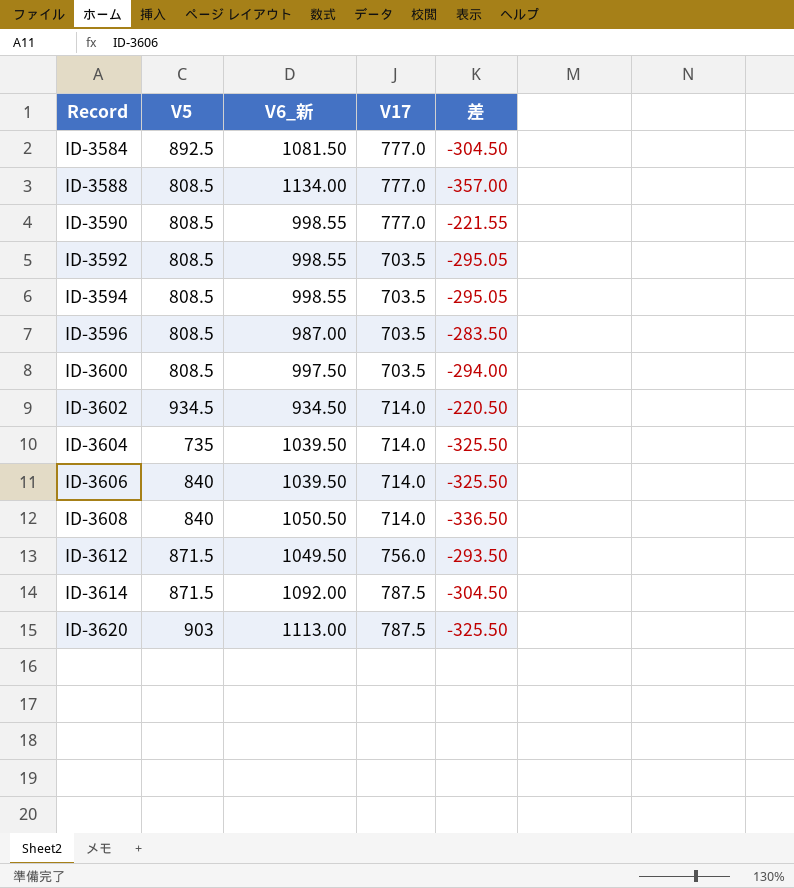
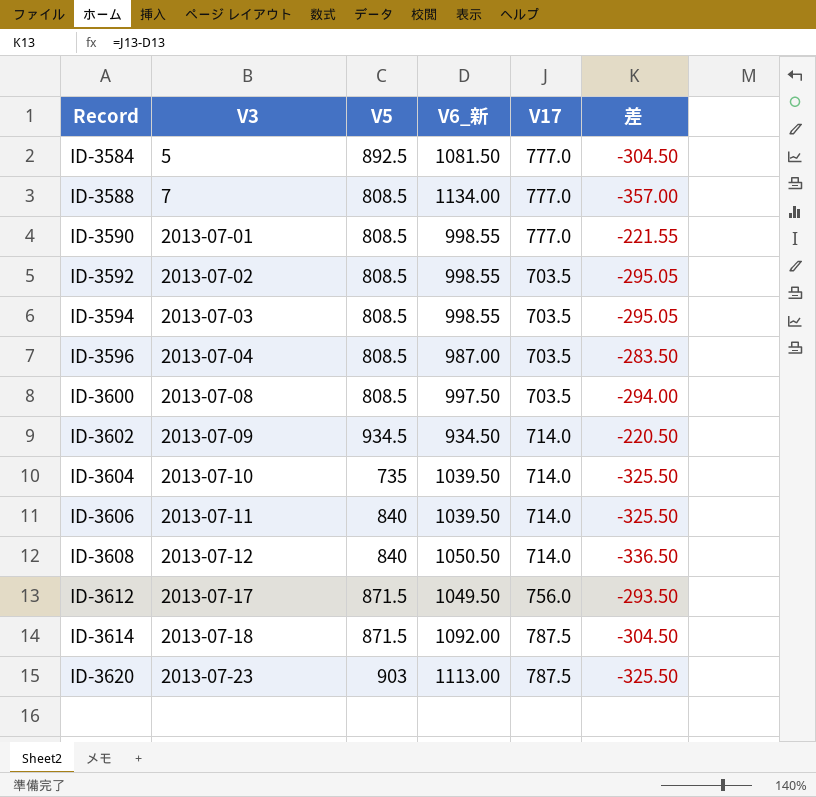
column V3 | position: none -> 2

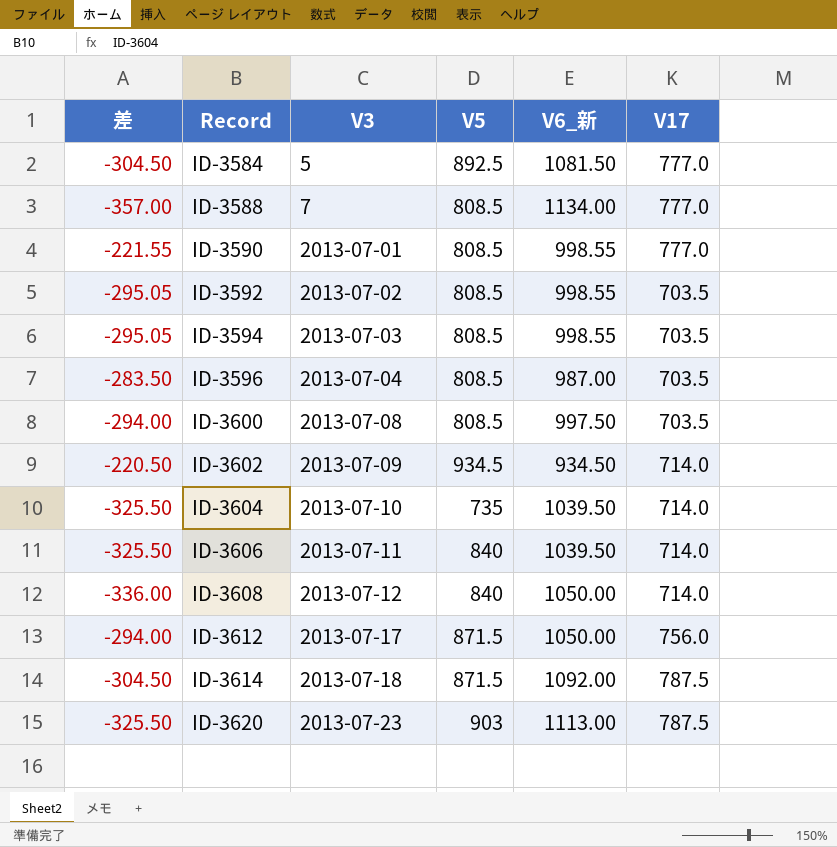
column 差 | position: 6 -> 1
ID-3608 | 差: -336.50 -> -336.00
ID-3608 | V6_新: 1050.50 -> 1050.00
ID-3612 | 差: -293.50 -> -294.00
ID-3612 | V6_新: 1049.50 -> 1050.00

